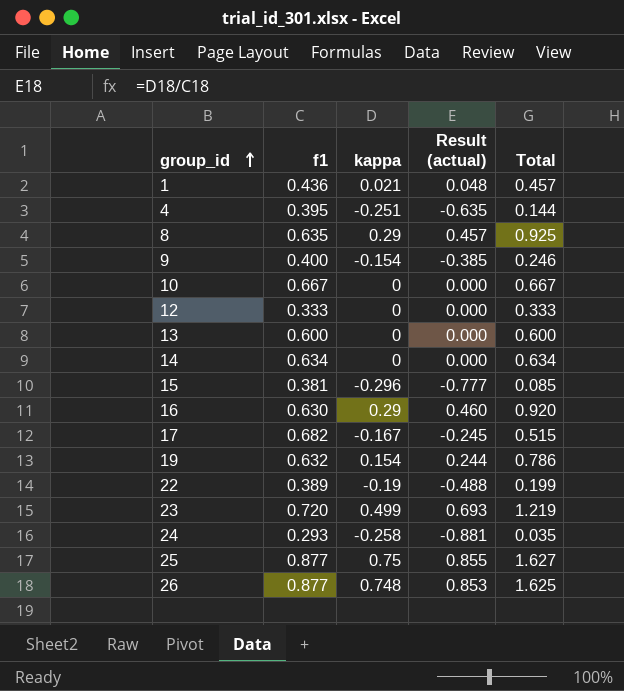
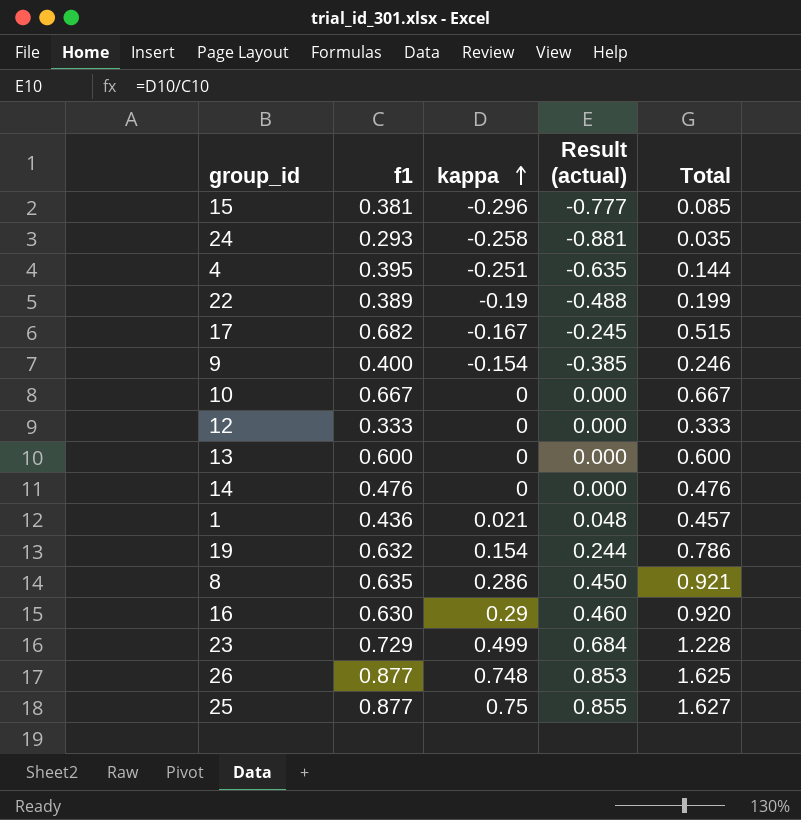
row order: group_id ascending -> kappa ascending
14 | f1: 0.634 -> 0.476
14 | Total: 0.634 -> 0.476
8 | kappa: 0.29 -> 0.286
8 | Result (actual): 0.457 -> 0.450
8 | Total: 0.925 -> 0.921
23 | f1: 0.720 -> 0.729
23 | Result (actual): 0.693 -> 0.684
23 | Total: 1.219 -> 1.228

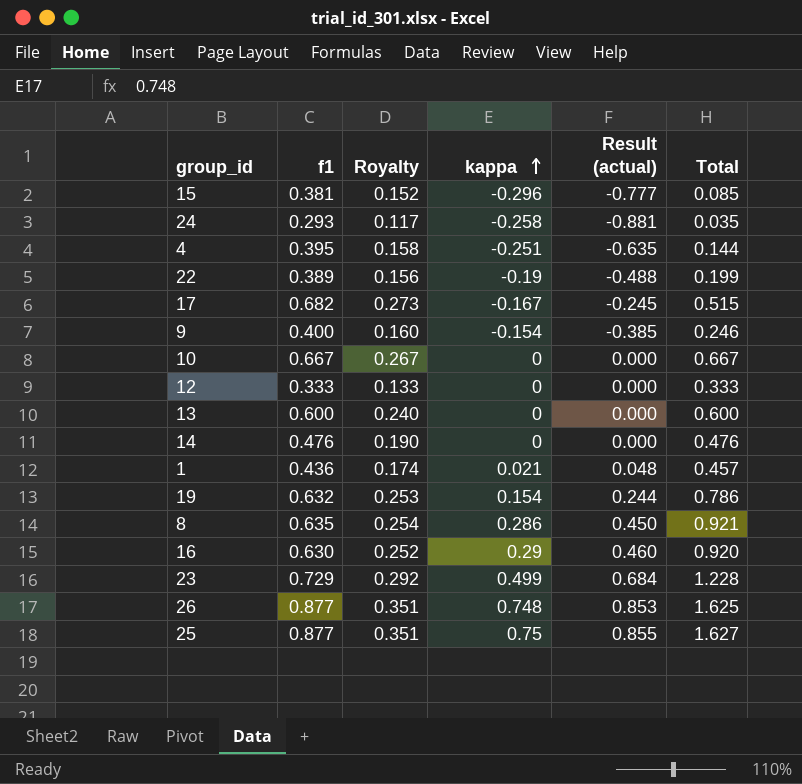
column Royalty | formula: none -> [f1] * 0.4

